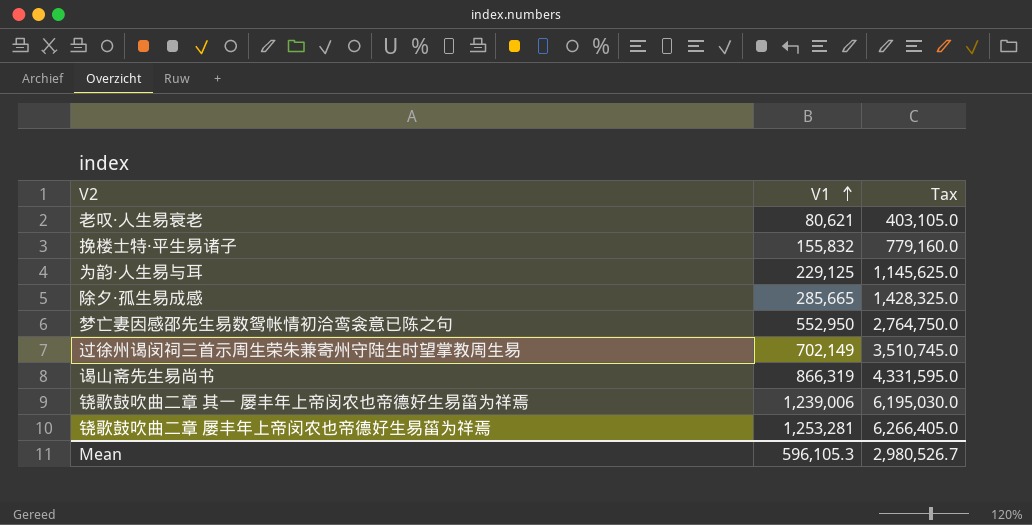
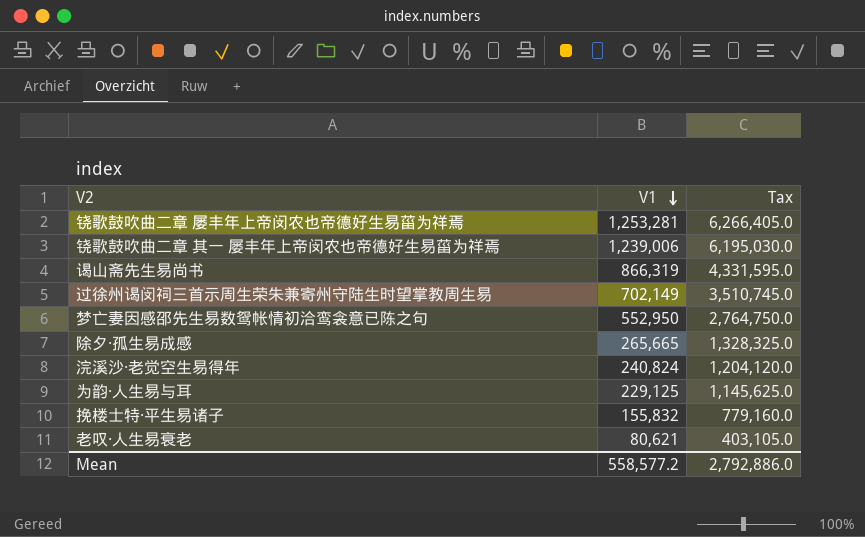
row order: V1 ascending -> V1 descending
除夕·孤生易成感 | V1: 285,665 -> 265,665
除夕·孤生易成感 | Tax: 1,428,325.0 -> 1,328,325.0
row 浣溪沙·老觉空生易得年: none -> 240,824 | 1,204,120.0
Mean | V1: 596,105.3 -> 558,577.2
Mean | Tax: 2,980,526.7 -> 2,792,886.0

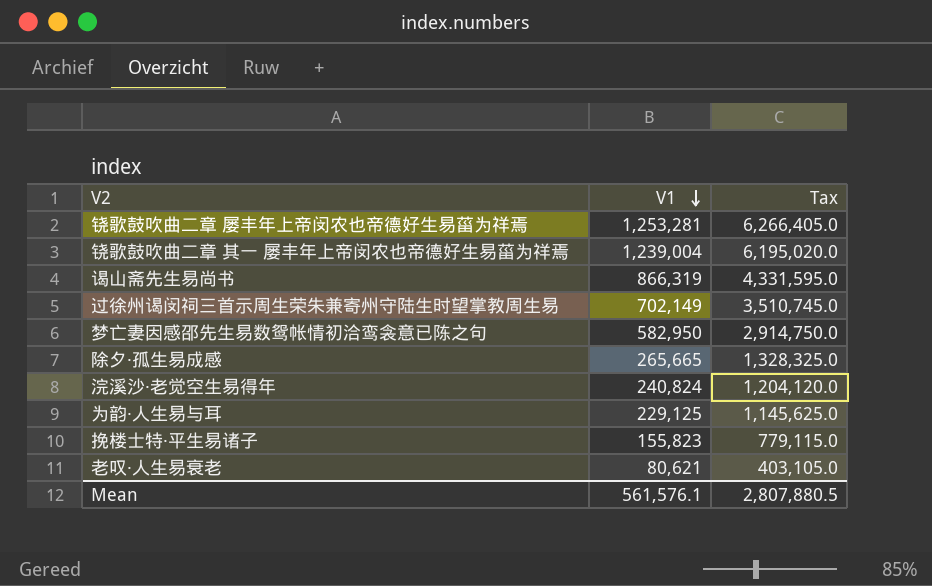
铙歌鼓吹曲二章 其一 屡丰年上帝闵农也帝德好生易菑为祥焉 | V1: 1,239,006 -> 1,239,004
铙歌鼓吹曲二章 其一 屡丰年上帝闵农也帝德好生易菑为祥焉 | Tax: 6,195,030.0 -> 6,195,020.0
梦亡妻因感邵先生易数鸳帐情初洽鸾衾意已陈之句 | V1: 552,950 -> 582,950
梦亡妻因感邵先生易数鸳帐情初洽鸾衾意已陈之句 | Tax: 2,764,750.0 -> 2,914,750.0
挽楼士特·平生易诸子 | V1: 155,832 -> 155,823
挽楼士特·平生易诸子 | Tax: 779,160.0 -> 779,115.0
Mean | V1: 558,577.2 -> 561,576.1
Mean | Tax: 2,792,886.0 -> 2,807,880.5

